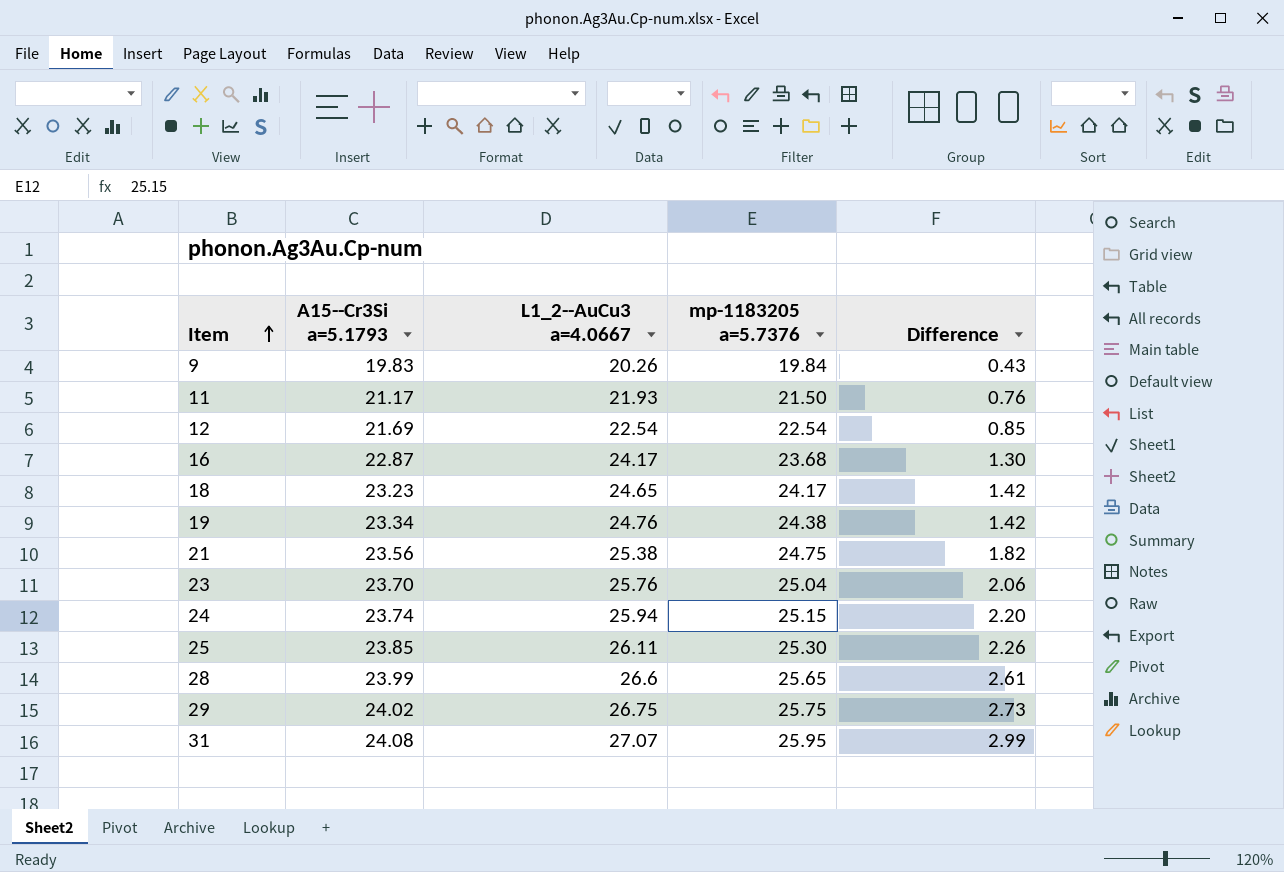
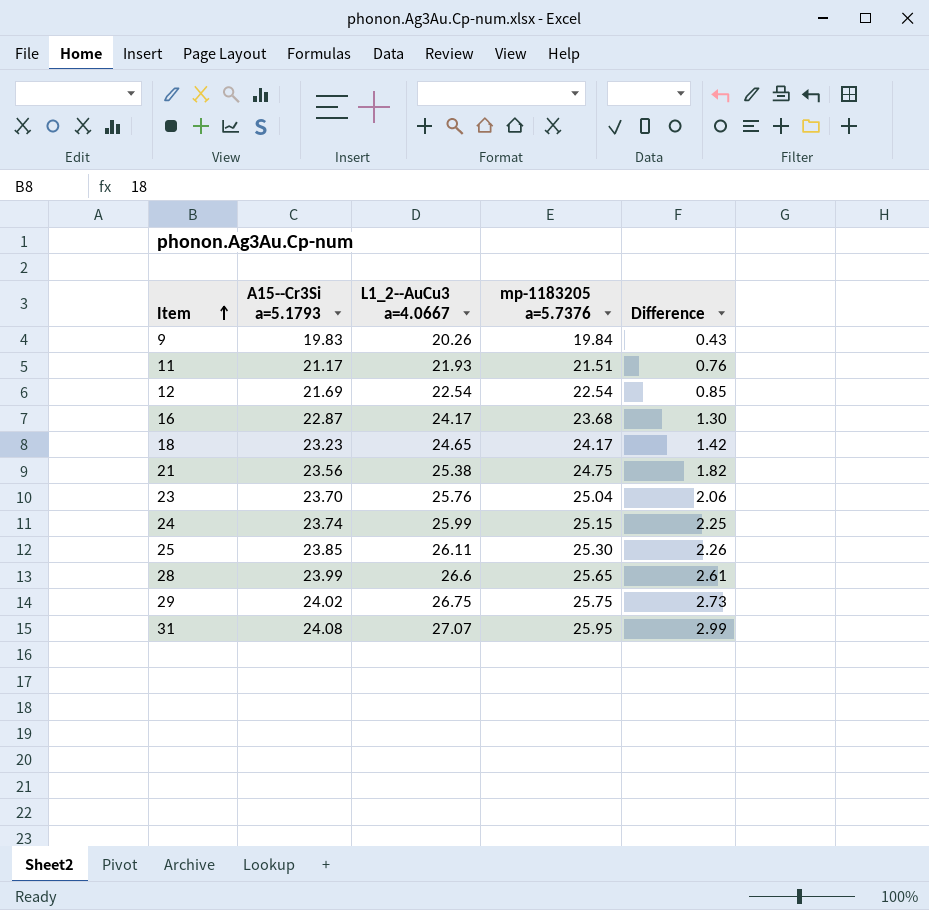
row 19: 23.34 | 24.76 | 24.38 | 1.42 -> none
11 | mp-1183205 a=5.7376: 21.50 -> 21.51
24 | L1_2--AuCu3 a=4.0667: 25.94 -> 25.99
24 | Difference: 2.20 -> 2.25

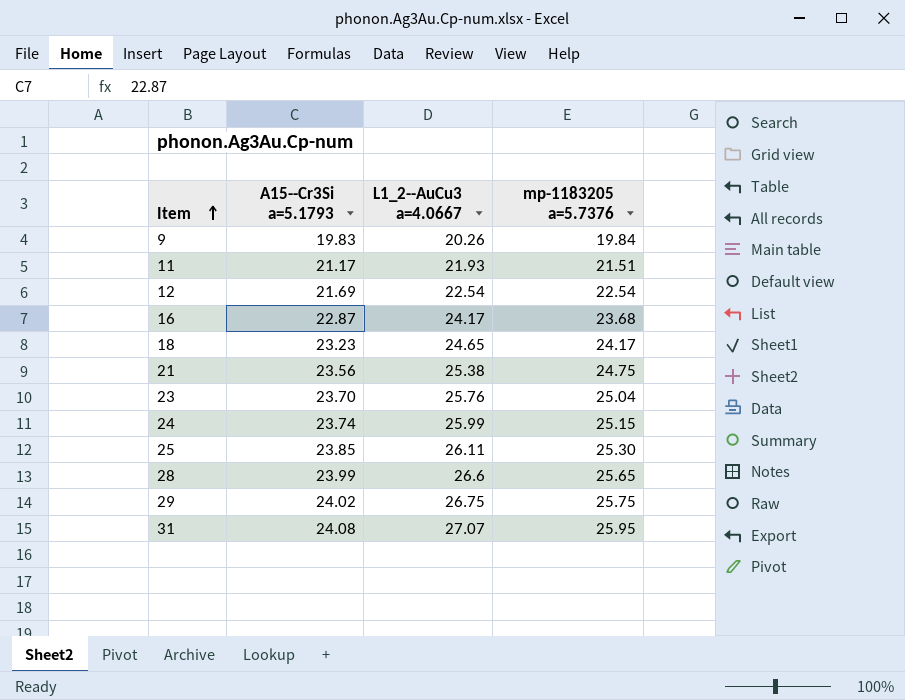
column Difference | formula: [L1_2--AuCu3 a=4.0667] - [A15--Cr3Si a=5.1793] -> none

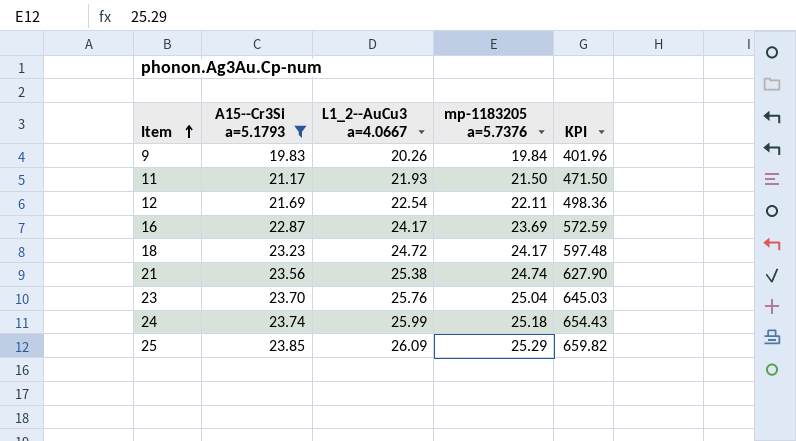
filter: none -> A15--Cr3Si a=5.1793 <= 23.85
column KPI | formula: none -> [L1_2--AuCu3 a=4.0667] * [mp-1183205 a=5.7376]
11 | mp-1183205 a=5.7376: 21.51 -> 21.50
12 | mp-1183205 a=5.7376: 22.54 -> 22.11
16 | mp-1183205 a=5.7376: 23.68 -> 23.69
18 | L1_2--AuCu3 a=4.0667: 24.65 -> 24.72
21 | mp-1183205 a=5.7376: 24.75 -> 24.74
24 | mp-1183205 a=5.7376: 25.15 -> 25.18
25 | L1_2--AuCu3 a=4.0667: 26.11 -> 26.09
25 | mp-1183205 a=5.7376: 25.30 -> 25.29

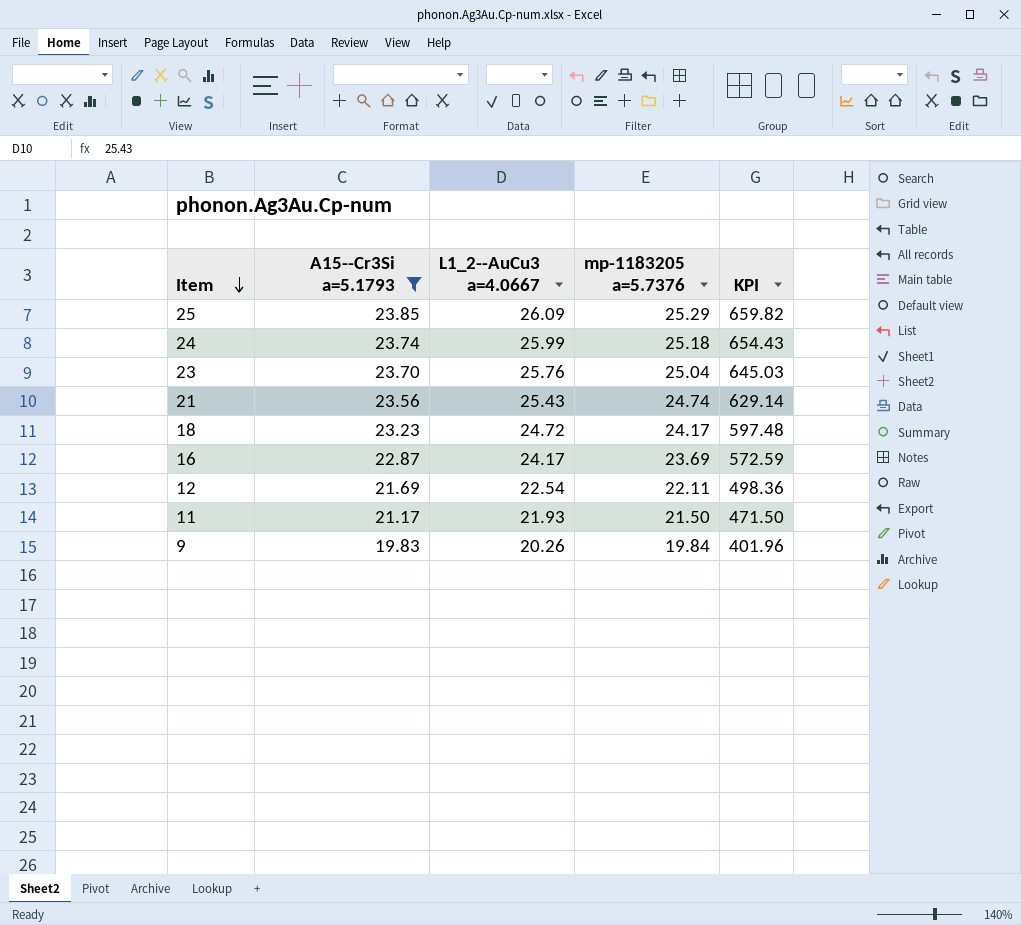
row order: Item ascending -> Item descending
21 | L1_2--AuCu3 a=4.0667: 25.38 -> 25.43
21 | KPI: 627.90 -> 629.14

